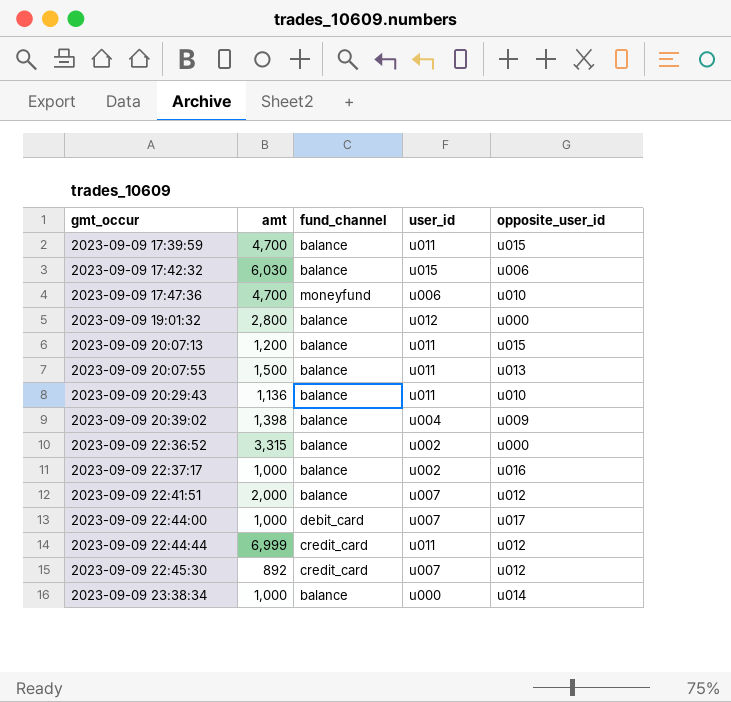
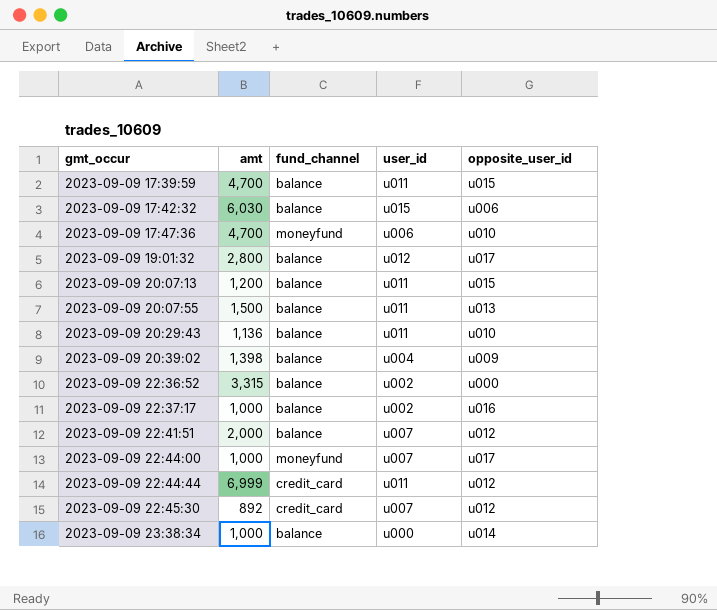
2023-09-09 19:01:32 | opposite_user_id: u000 -> u017
2023-09-09 22:44:00 | fund_channel: debit_card -> moneyfund

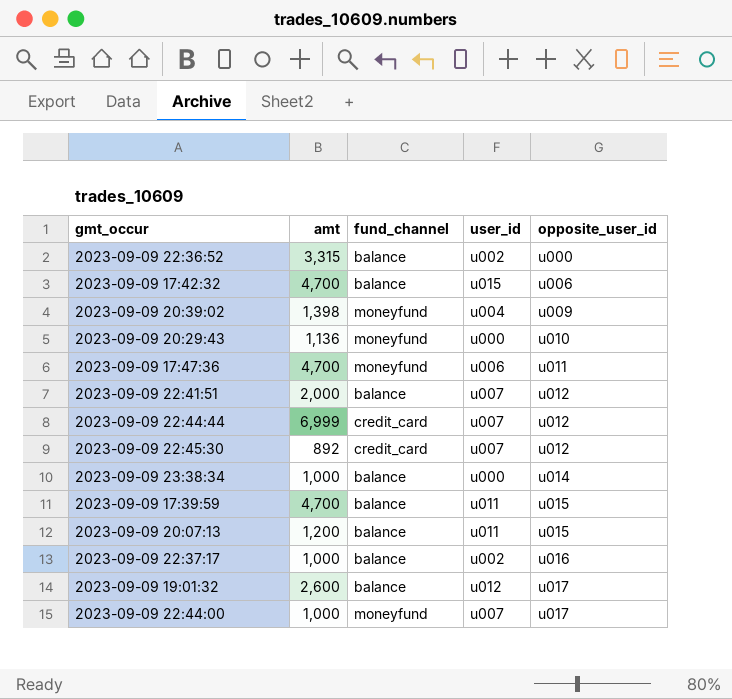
row order: gmt_occur ascending -> opposite_user_id ascending
row 2023-09-09 20:07:55: 1,500 | balance | u011 | u013 -> none
2023-09-09 17:42:32 | amt: 6,030 -> 4,700
2023-09-09 20:39:02 | fund_channel: balance -> moneyfund
2023-09-09 20:29:43 | fund_channel: balance -> moneyfund
2023-09-09 20:29:43 | user_id: u011 -> u000
2023-09-09 17:47:36 | opposite_user_id: u010 -> u011
2023-09-09 22:44:44 | user_id: u011 -> u007
2023-09-09 19:01:32 | amt: 2,800 -> 2,600

